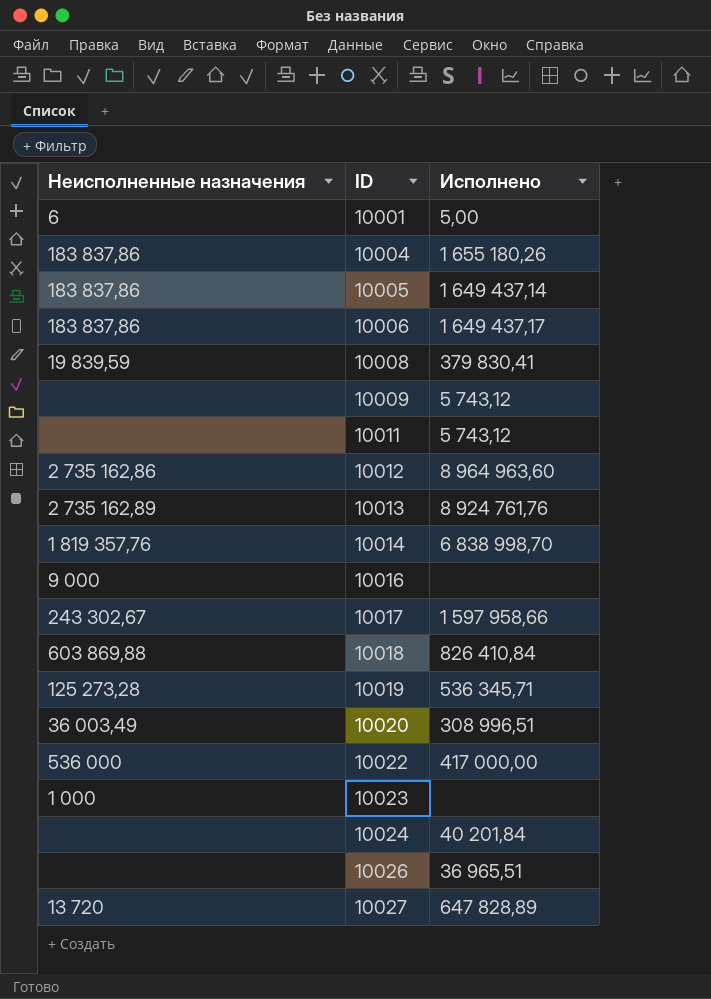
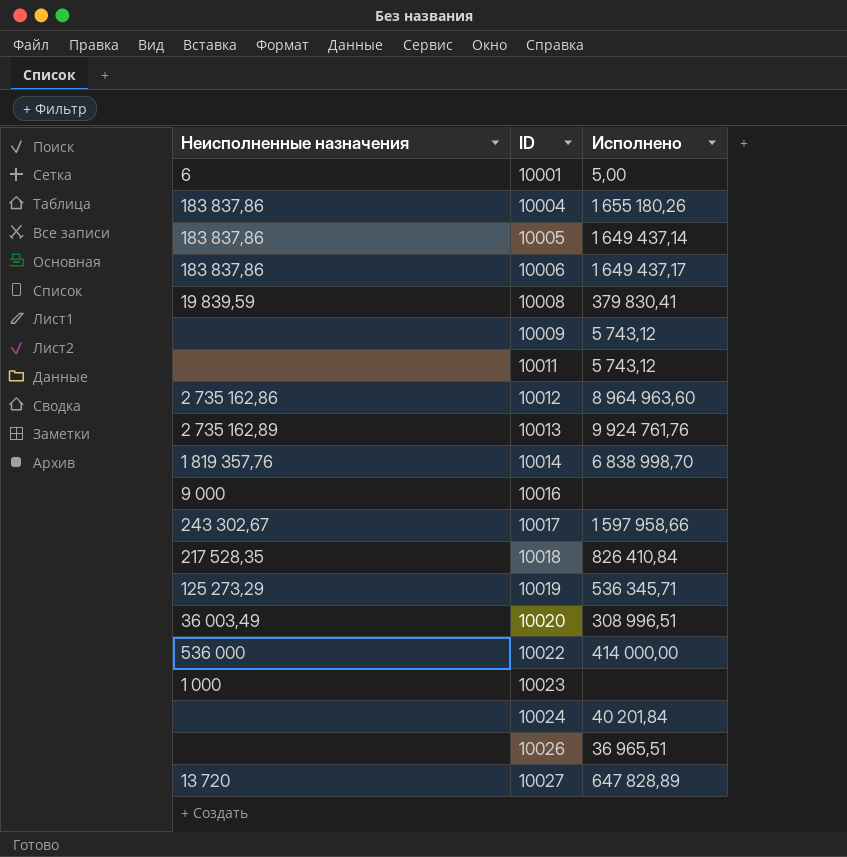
10013 | Исполнено: 8 924 761,76 -> 9 924 761,76
10018 | Неисполненные назначения: 603 869,88 -> 217 528,35
10019 | Неисполненные назначения: 125 273,28 -> 125 273,29
10022 | Исполнено: 417 000,00 -> 414 000,00

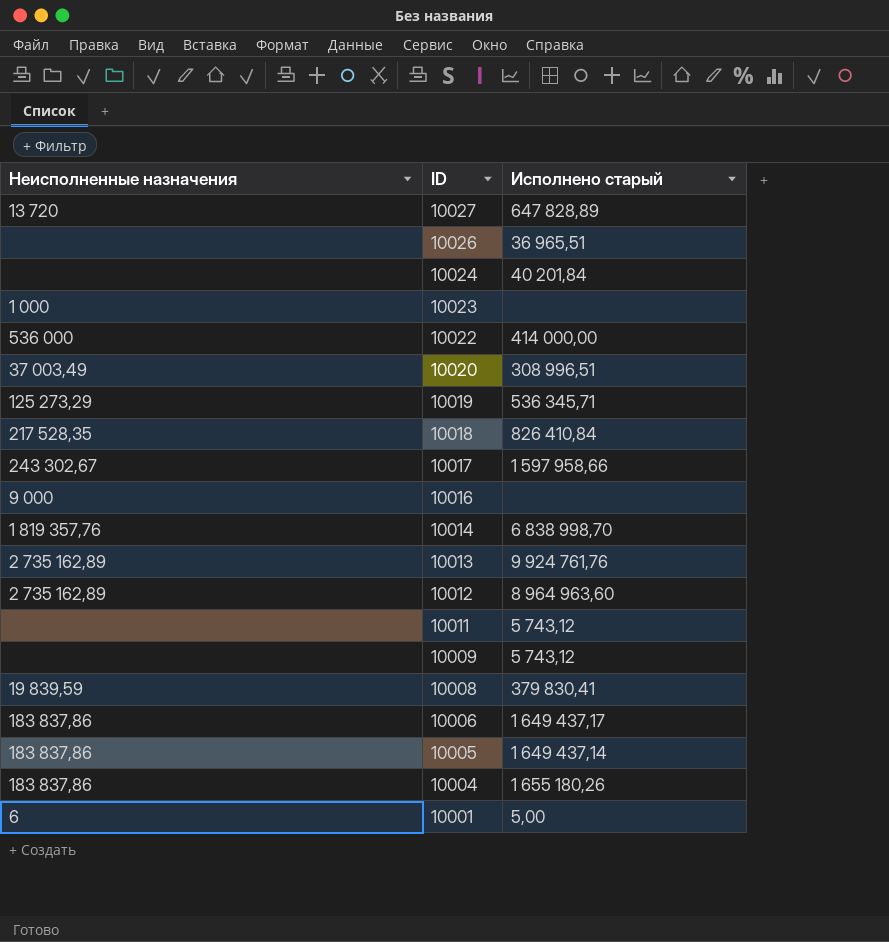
row order: ID ascending -> ID descending
column name: Исполнено -> Исполнено старый
10020 | Неисполненные назначения: 36 003,49 -> 37 003,49
10012 | Неисполненные назначения: 2 735 162,86 -> 2 735 162,89

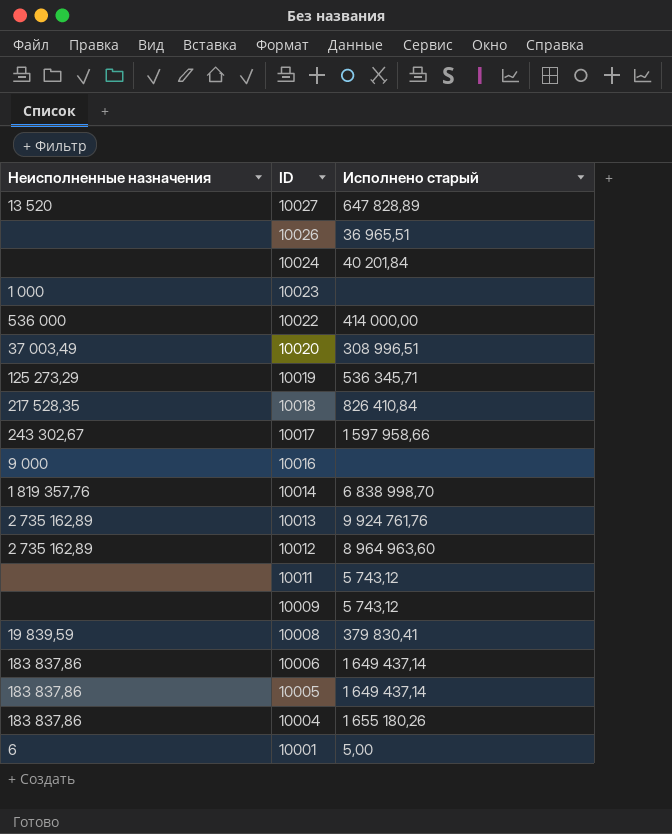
10027 | Неисполненные назначения: 13 720 -> 13 520
10006 | Исполнено старый: 1 649 437,17 -> 1 649 437,14

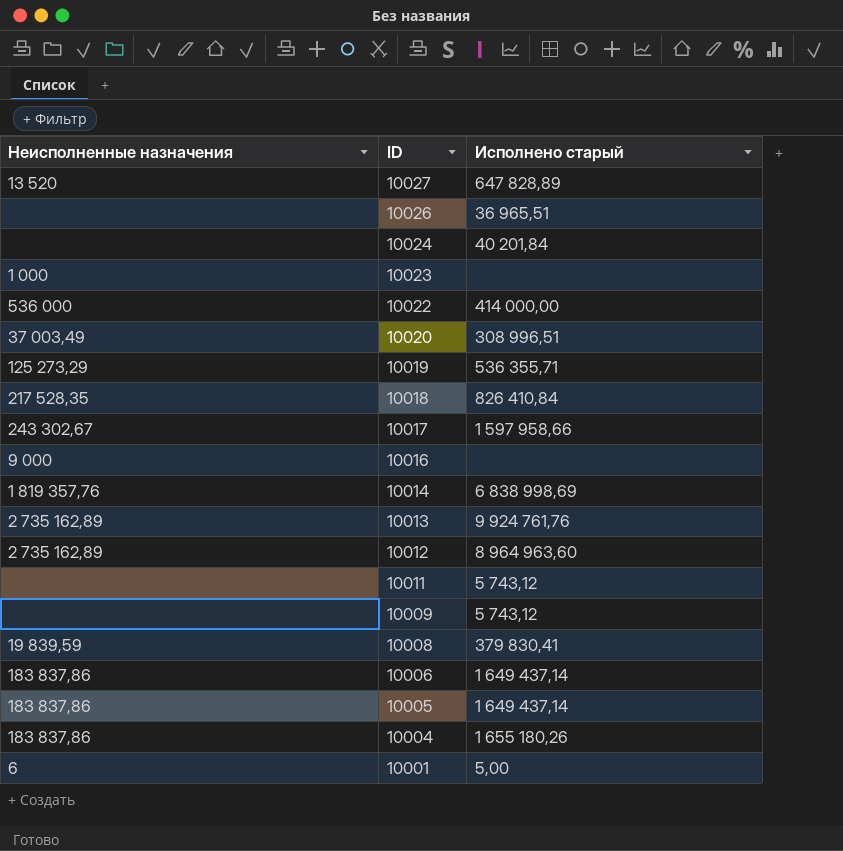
10019 | Исполнено старый: 536 345,71 -> 536 355,71
10014 | Исполнено старый: 6 838 998,70 -> 6 838 998,69

